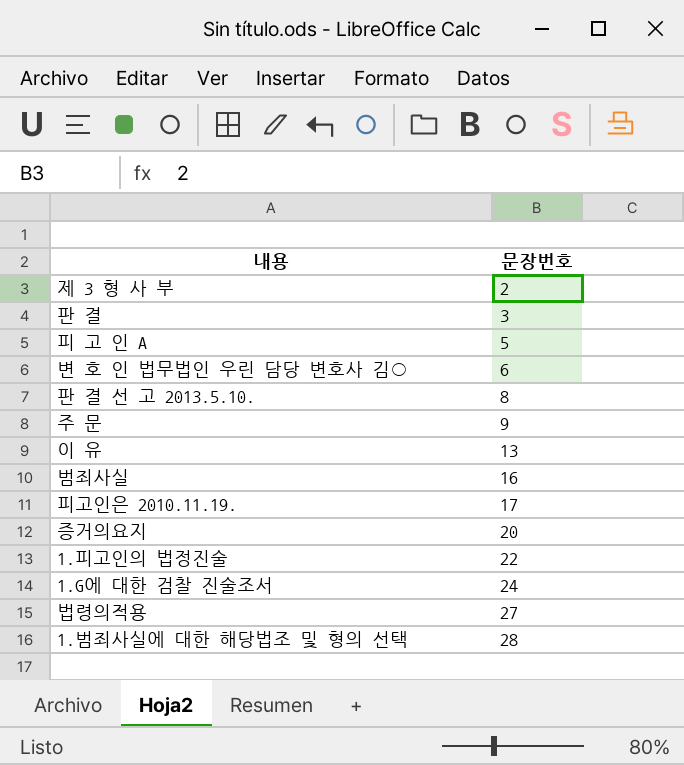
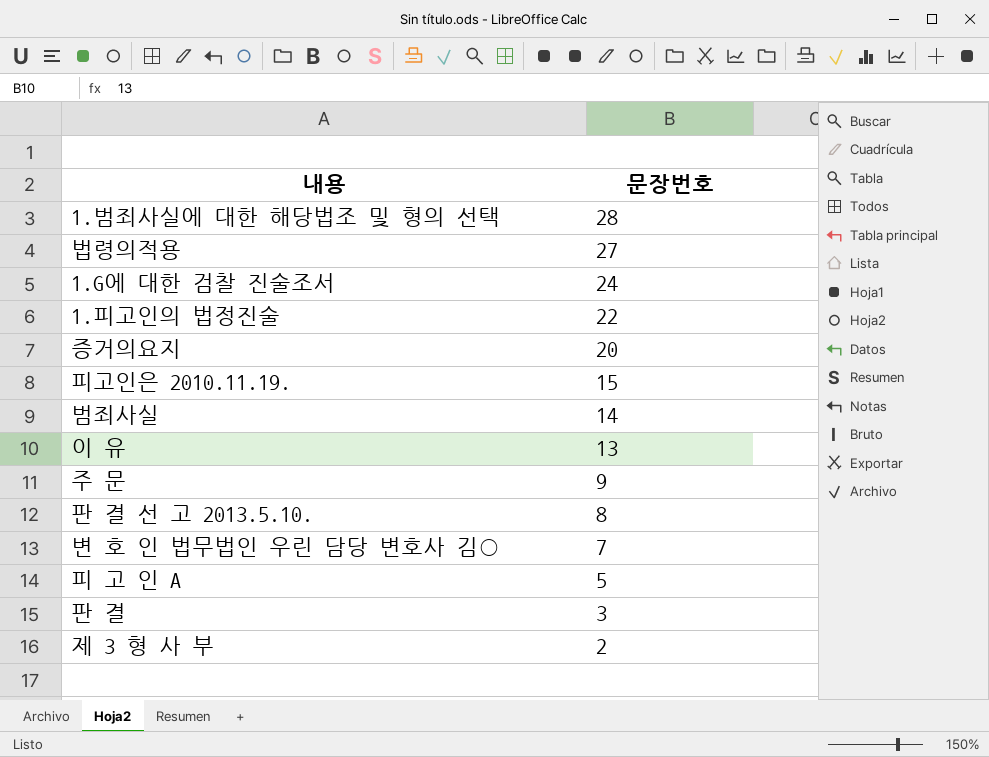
row order: 문장번호 ascending -> 문장번호 descending
피고인은 2010.11.19. | 문장번호: 17 -> 15
범죄사실 | 문장번호: 16 -> 14
변 호 인 법무법인 우린 담당 변호사 김○ | 문장번호: 6 -> 7

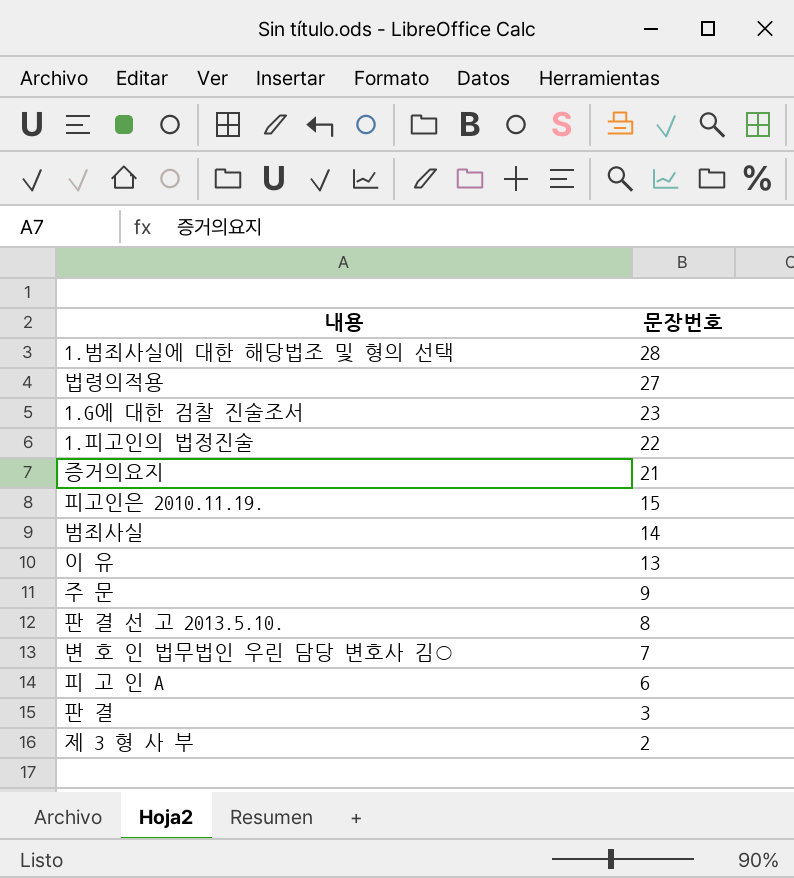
1.G에 대한 검찰 진술조서 | 문장번호: 24 -> 23
증거의요지 | 문장번호: 20 -> 21
피 고 인 A | 문장번호: 5 -> 6

